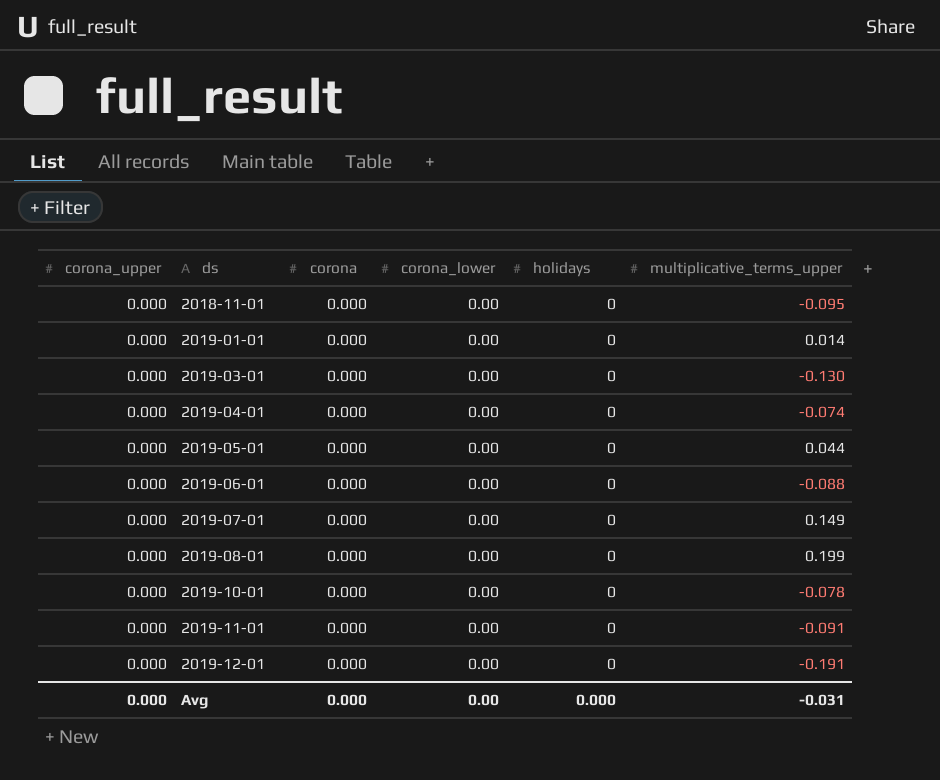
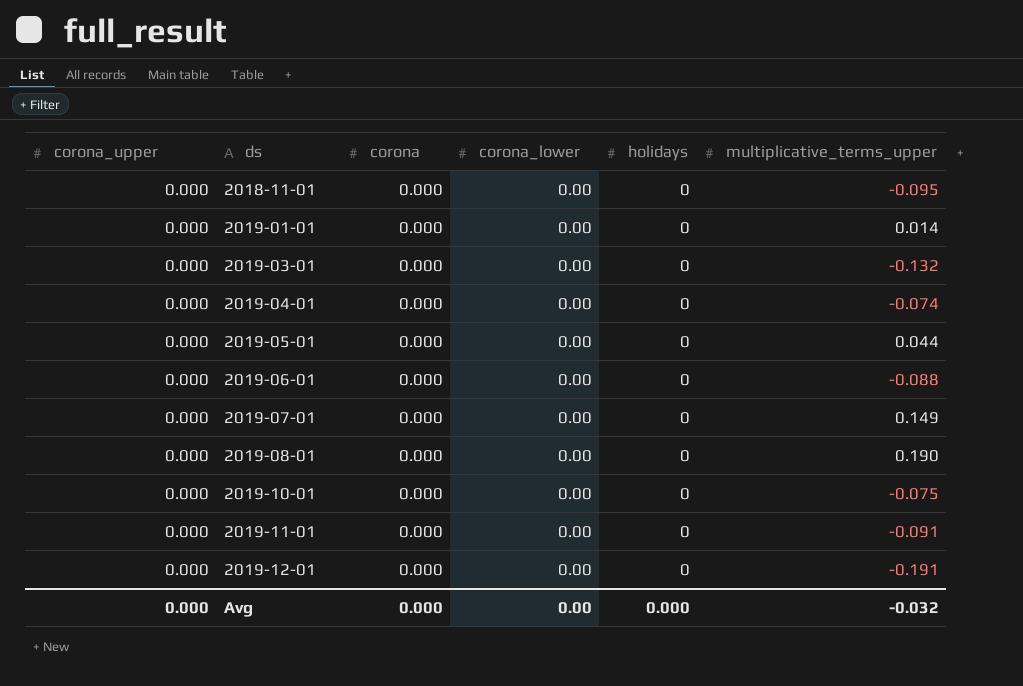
2019-03-01 | multiplicative_terms_upper: -0.130 -> -0.132
2019-08-01 | multiplicative_terms_upper: 0.199 -> 0.190
2019-10-01 | multiplicative_terms_upper: -0.078 -> -0.075
Avg | multiplicative_terms_upper: -0.031 -> -0.032

